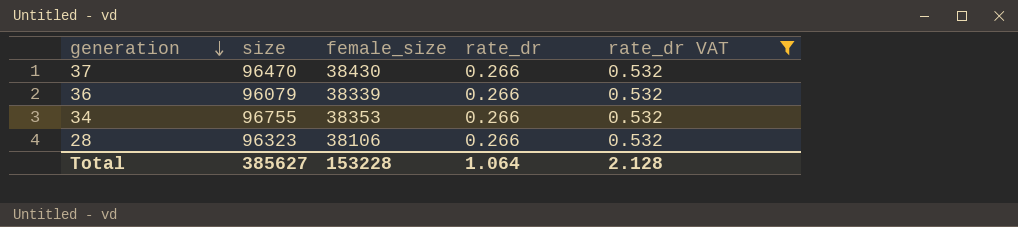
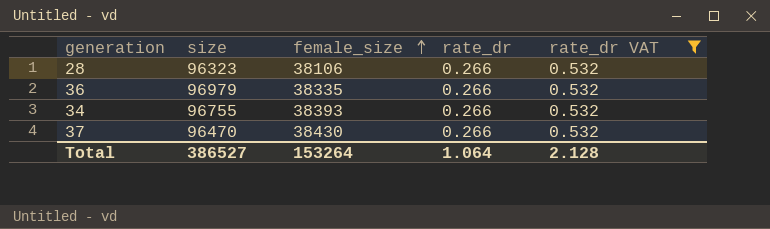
row order: generation descending -> female_size ascending
36 | size: 96079 -> 96979
36 | female_size: 38339 -> 38335
34 | female_size: 38353 -> 38393
Total | size: 385627 -> 386527
Total | female_size: 153228 -> 153264

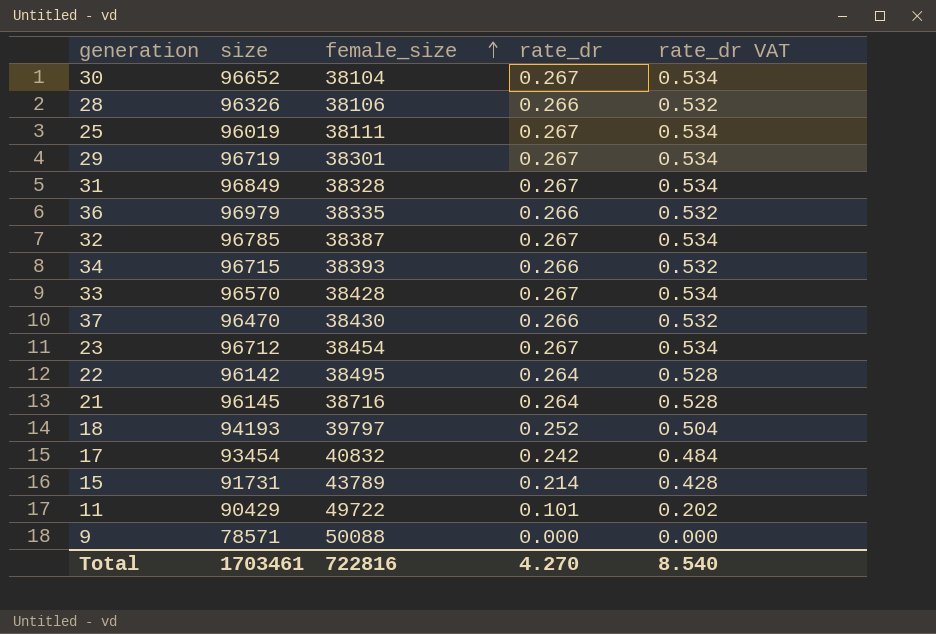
filter: rate_dr VAT = 0.532 -> none
28 | size: 96323 -> 96326
34 | size: 96755 -> 96715
Total | size: 386527 -> 1703461
Total | female_size: 153264 -> 722816
Total | rate_dr: 1.064 -> 4.270
Total | rate_dr VAT: 2.128 -> 8.540

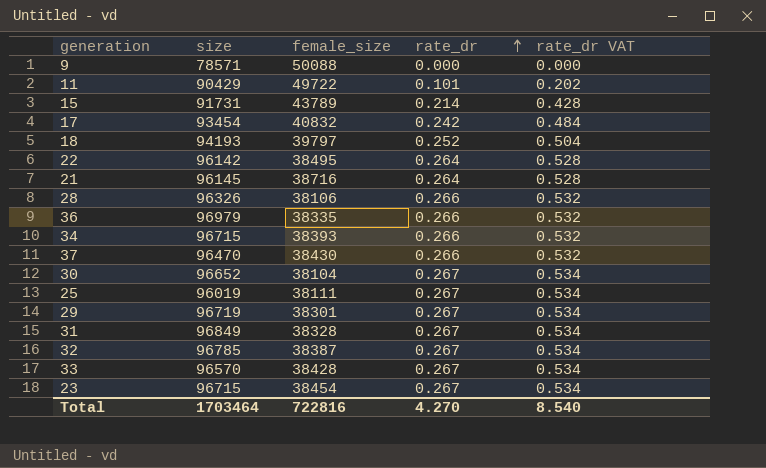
row order: female_size ascending -> rate_dr ascending
23 | size: 96712 -> 96715
Total | size: 1703461 -> 1703464

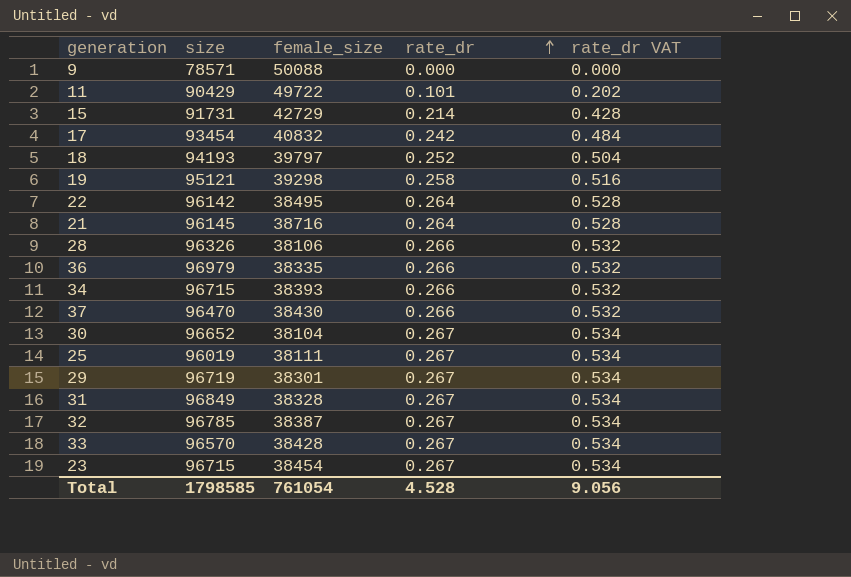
15 | female_size: 43789 -> 42729
row 19: none -> 95121 | 39298 | 0.258 | 0.516
Total | size: 1703464 -> 1798585
Total | female_size: 722816 -> 761054
Total | rate_dr: 4.270 -> 4.528
Total | rate_dr VAT: 8.540 -> 9.056

